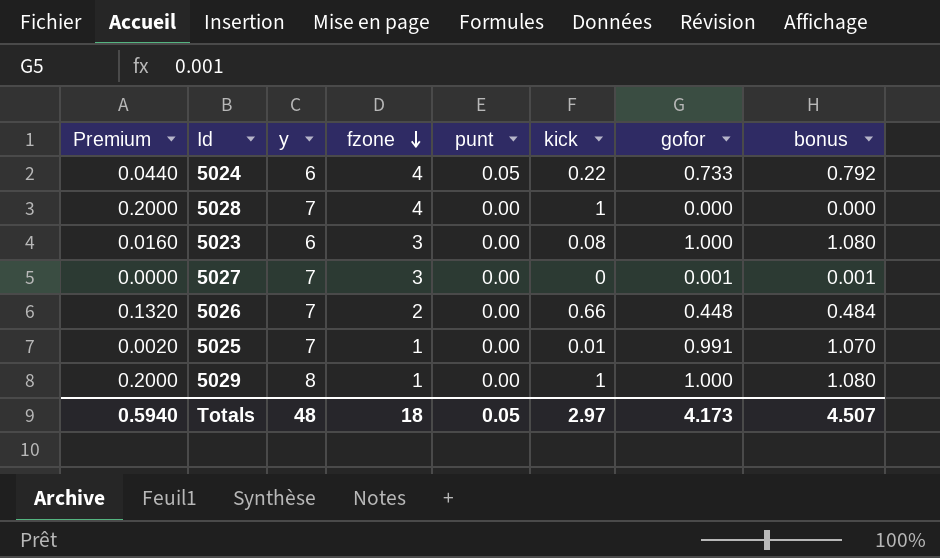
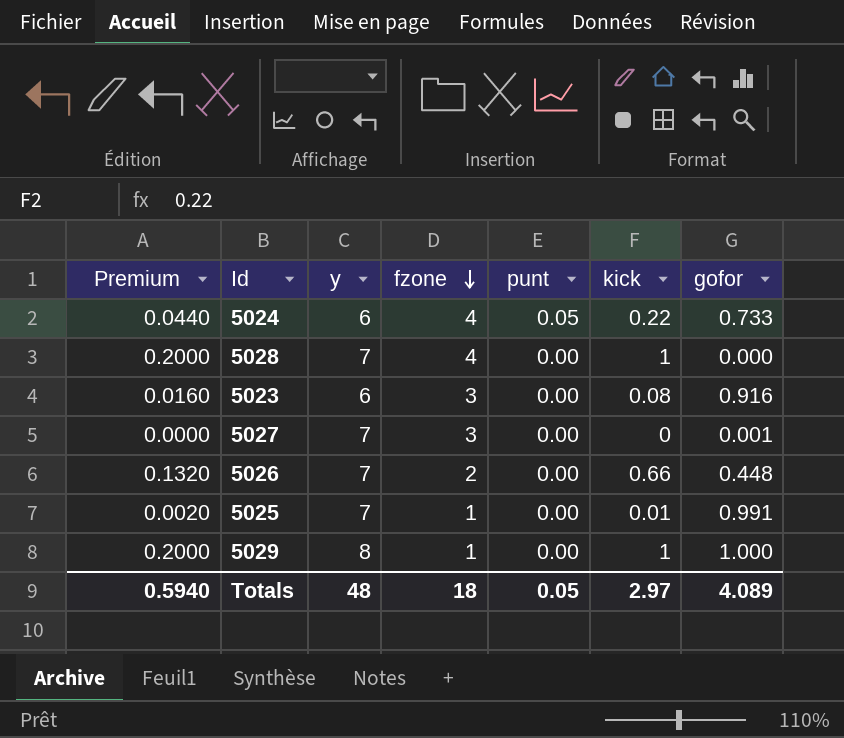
column bonus | formula: [gofor] * 1.08 -> none
5023 | gofor: 1.000 -> 0.916
Totals | gofor: 4.173 -> 4.089

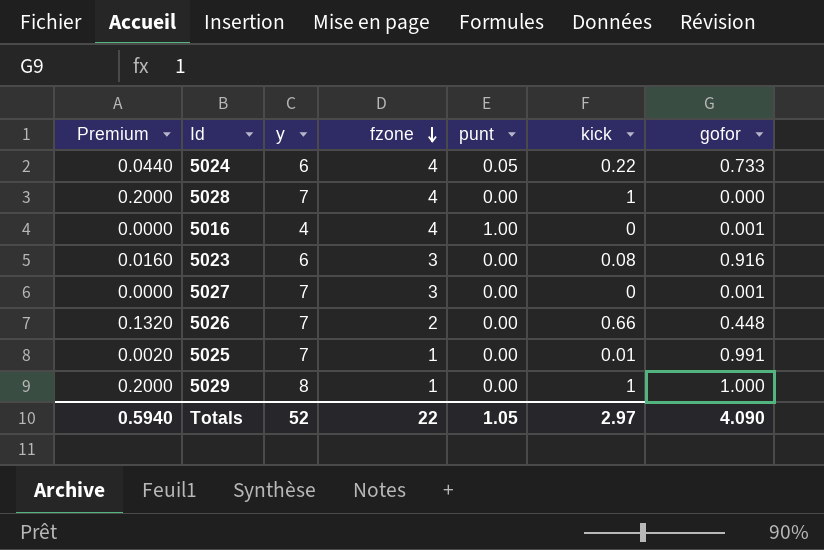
row 5016: none -> 0.0000 | 4 | 4 | 1.00 | 0 | 0.001
Totals | y: 48 -> 52
Totals | fzone: 18 -> 22
Totals | punt: 0.05 -> 1.05
Totals | gofor: 4.089 -> 4.090

